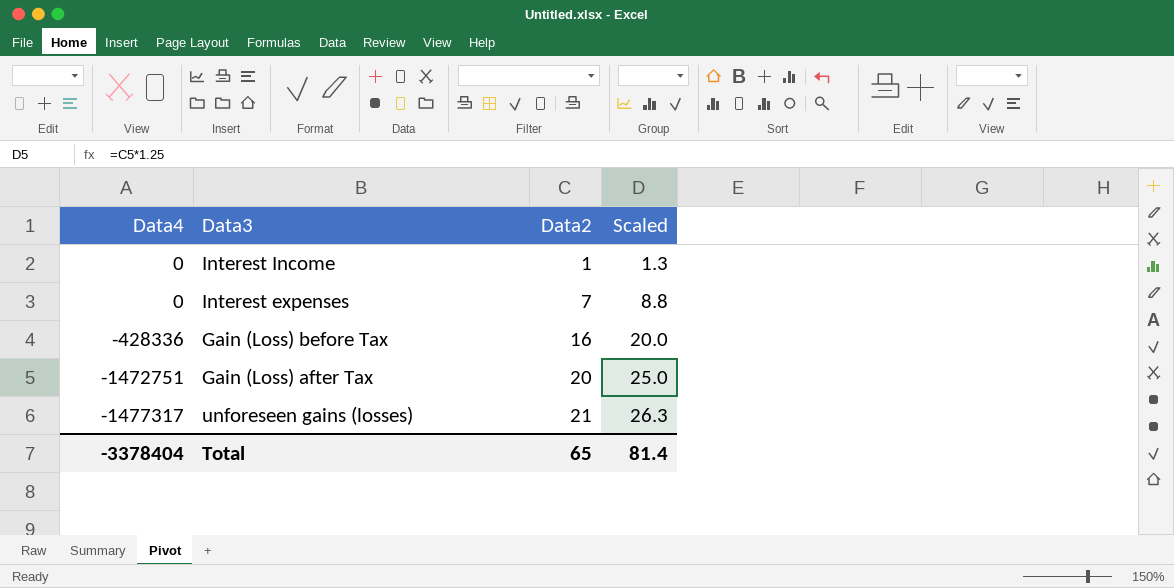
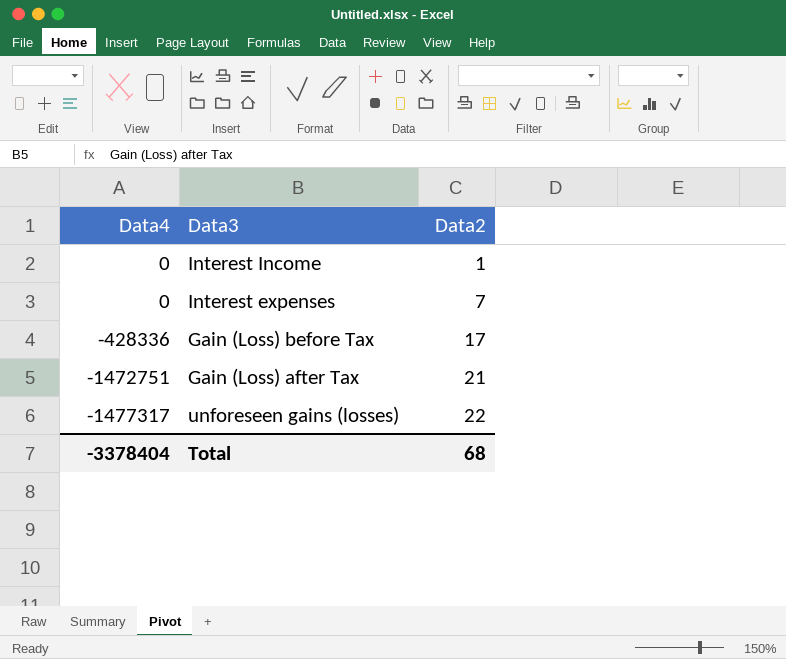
column Scaled | formula: [Data2] * 1.25 -> none
Gain (Loss) before Tax | Data2: 16 -> 17
Gain (Loss) after Tax | Data2: 20 -> 21
unforeseen gains (losses) | Data2: 21 -> 22
Total | Data2: 65 -> 68

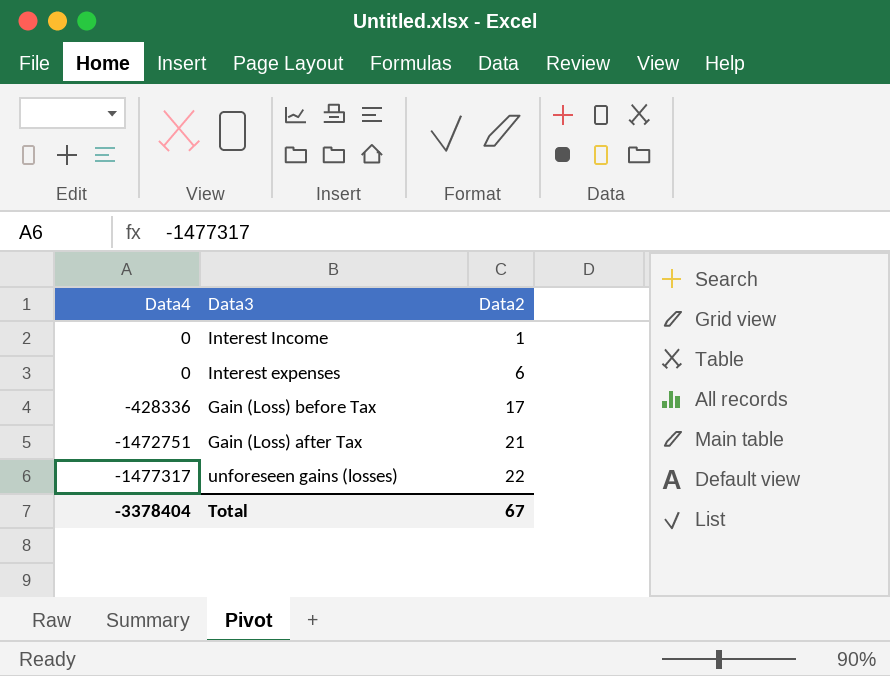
Interest expenses | Data2: 7 -> 6
Total | Data2: 68 -> 67

